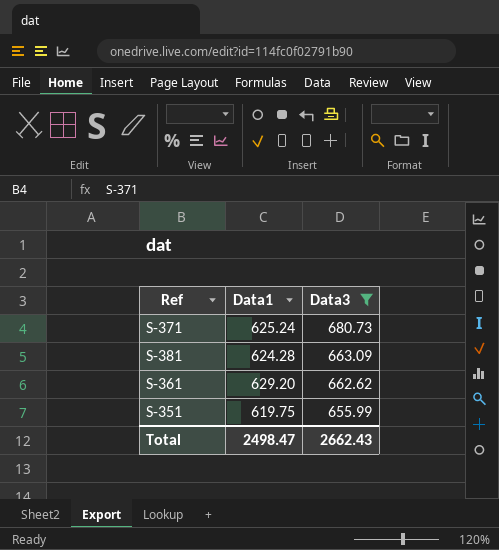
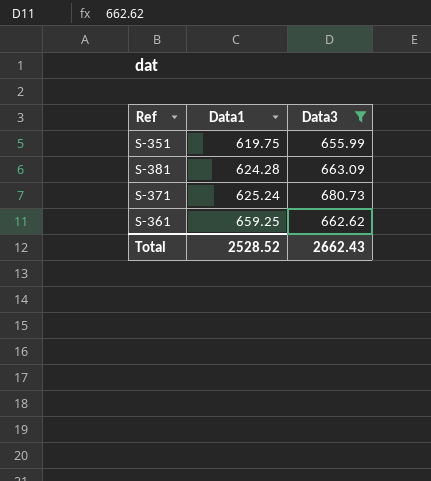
row order: Data3 descending -> Data1 ascending
S-361 | Data1: 629.20 -> 659.25
Total | Data1: 2498.47 -> 2528.52

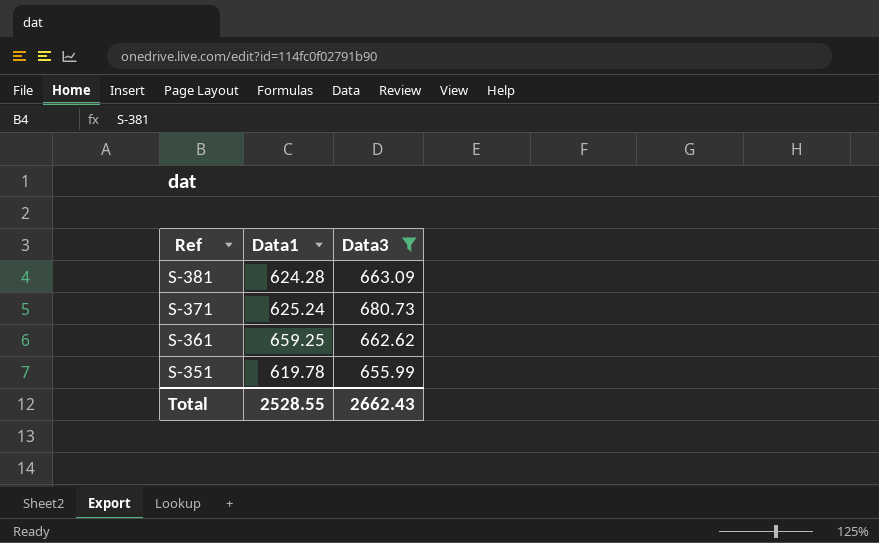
row order: Data1 ascending -> Ref descending
S-351 | Data1: 619.75 -> 619.78
Total | Data1: 2528.52 -> 2528.55

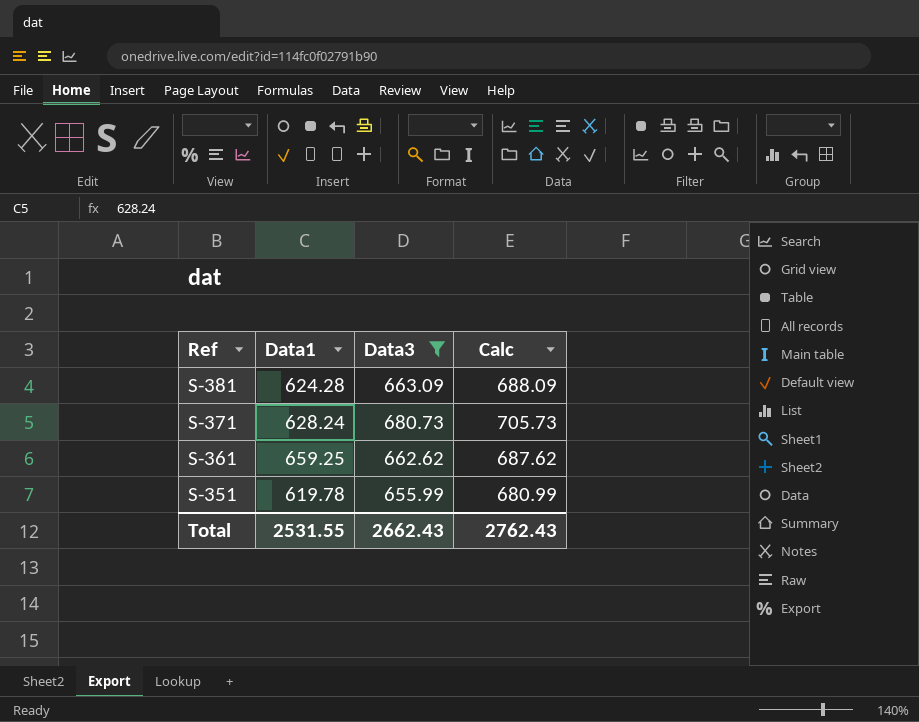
column Calc | formula: none -> [Data3] + 25
S-371 | Data1: 625.24 -> 628.24
Total | Data1: 2528.55 -> 2531.55

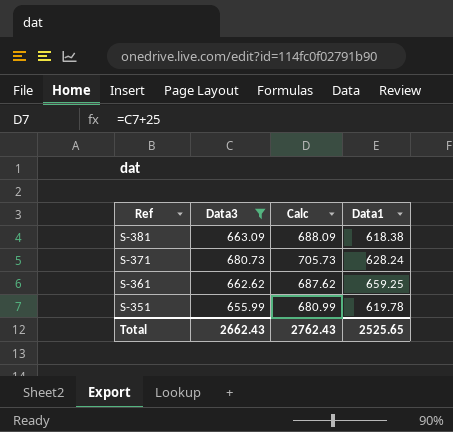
column Data1 | position: 2 -> 4
S-381 | Data1: 624.28 -> 618.38
Total | Data1: 2531.55 -> 2525.65

